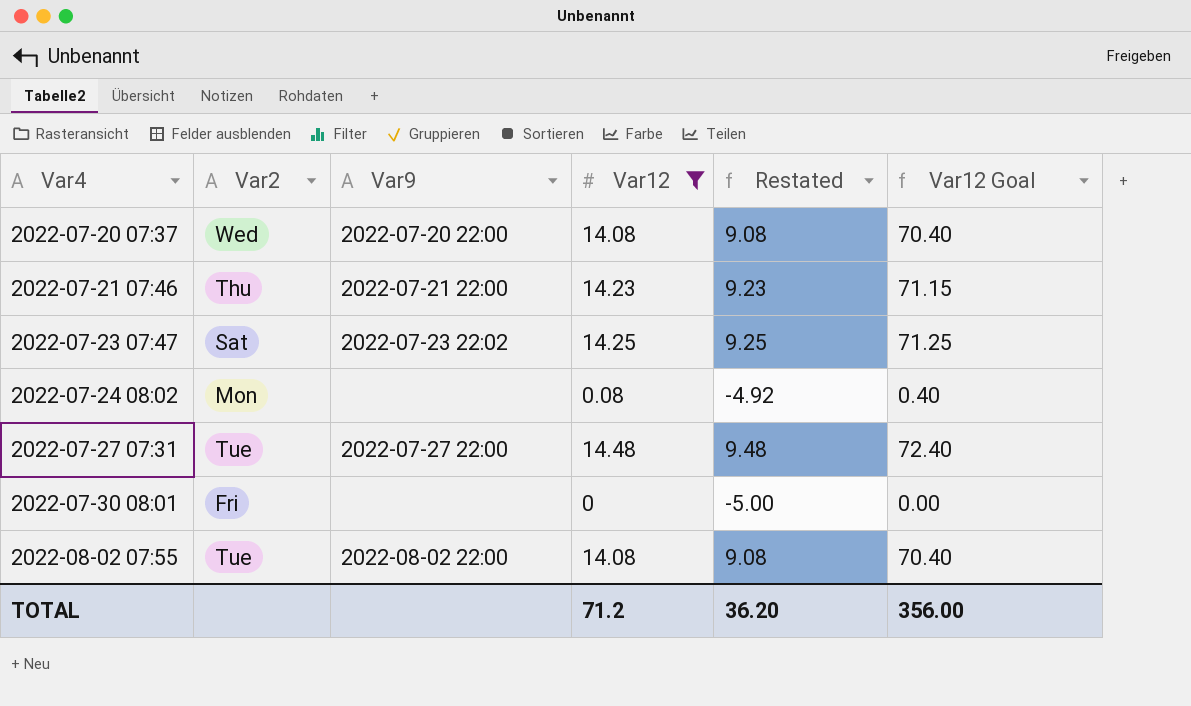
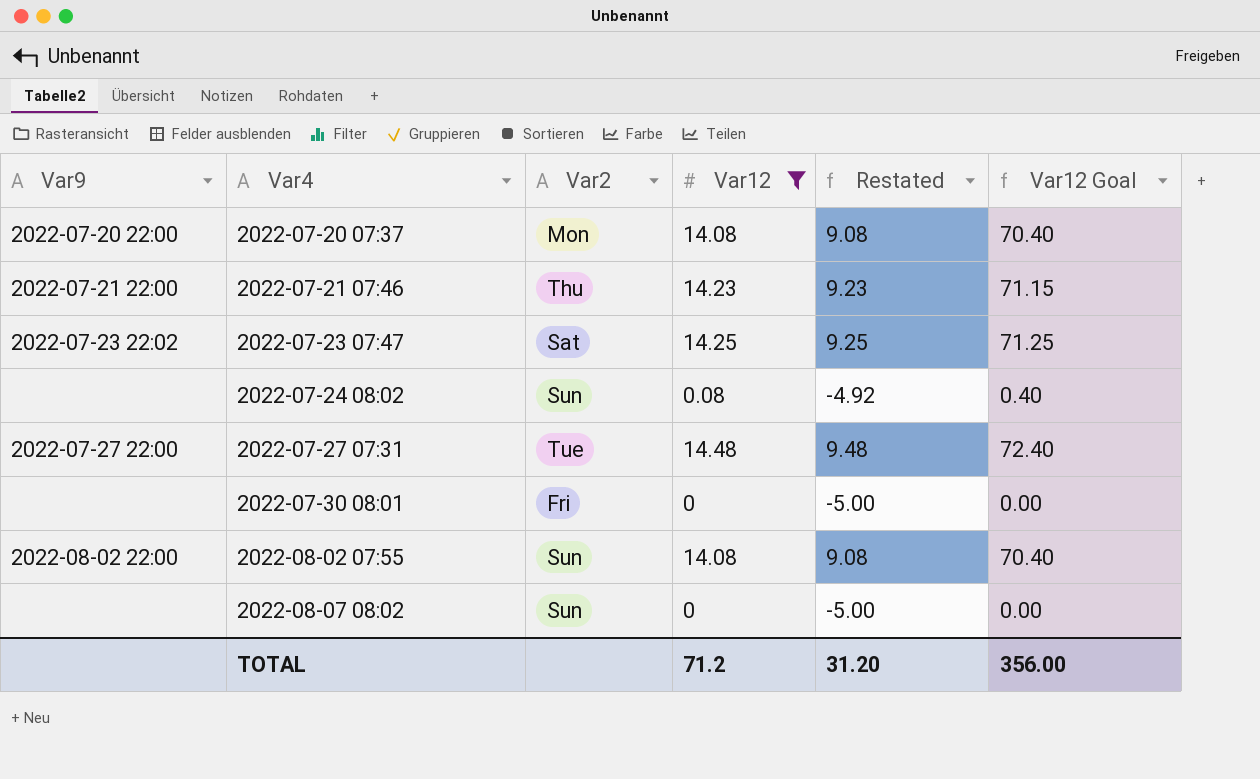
column Var9 | position: 3 -> 1
2022-07-20 07:37 | Var2: Wed -> Mon
2022-07-24 08:02 | Var2: Mon -> Sun
2022-08-02 07:55 | Var2: Tue -> Sun
row 2022-08-07 08:02: none -> none | Sun | 0 | -5.00 | 0.00
TOTAL | Restated: 36.20 -> 31.20

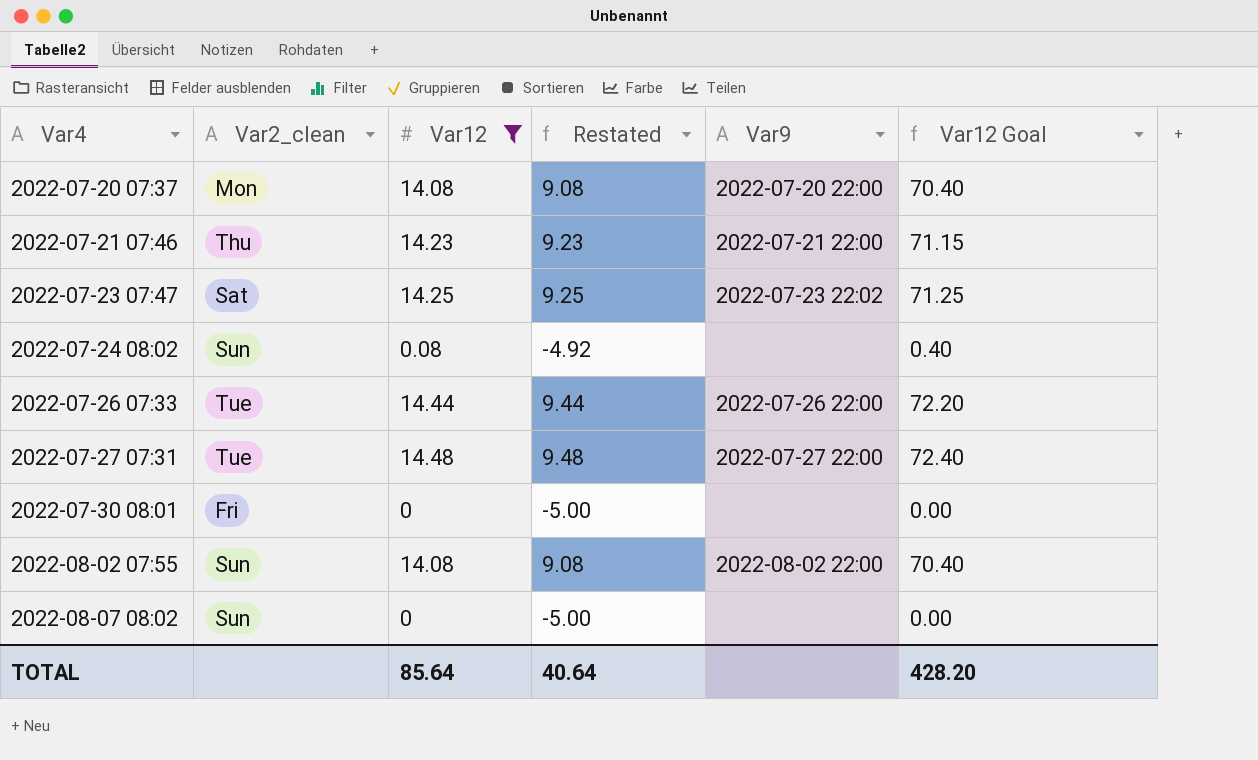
column name: Var2 -> Var2_clean
column Var9 | position: 1 -> 5
row 2022-07-26 07:33: none -> Tue | 14.44 | 9.44 | 2022-07-26 22:00 | 72.20
TOTAL | Var12: 71.2 -> 85.64
TOTAL | Restated: 31.20 -> 40.64
TOTAL | Var12 Goal: 356.00 -> 428.20

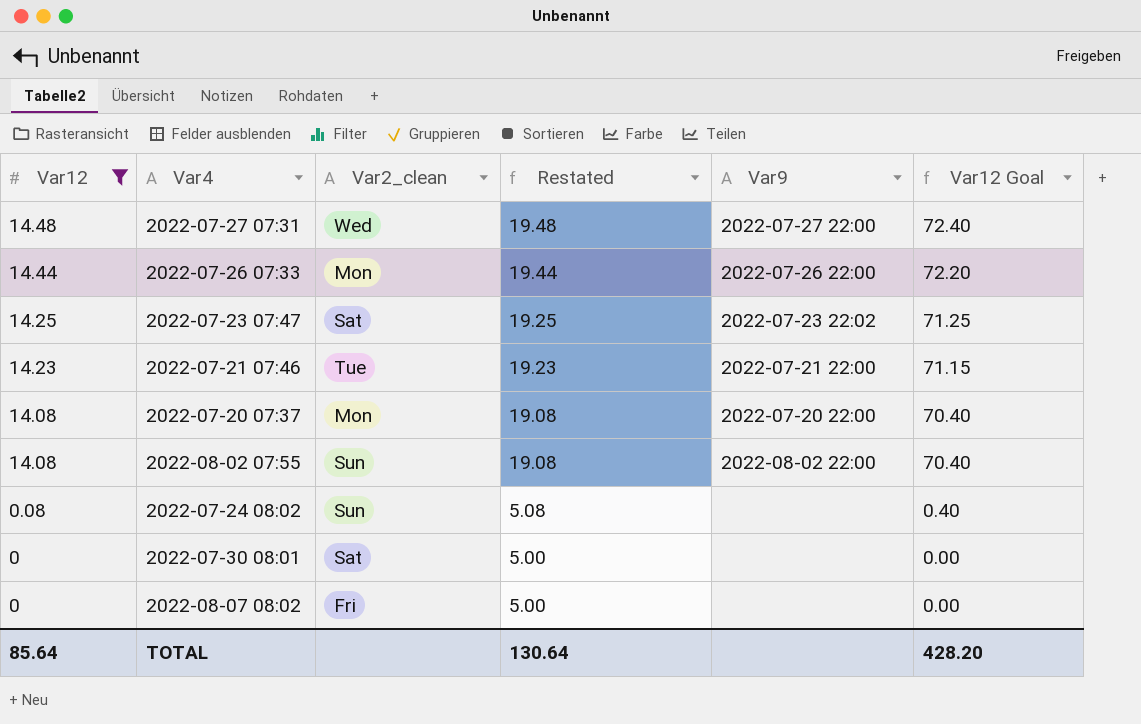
row order: Var4 ascending -> Var12 descending
column Var12 | position: 3 -> 1
column Restated | formula: [Var12] - 5 -> [Var12] + 5
2022-07-27 07:31 | Var2_clean: Tue -> Wed
2022-07-26 07:33 | Var2_clean: Tue -> Mon
2022-07-21 07:46 | Var2_clean: Thu -> Tue
2022-07-30 08:01 | Var2_clean: Fri -> Sat
2022-08-07 08:02 | Var2_clean: Sun -> Fri
TOTAL | Restated: 40.64 -> 130.64

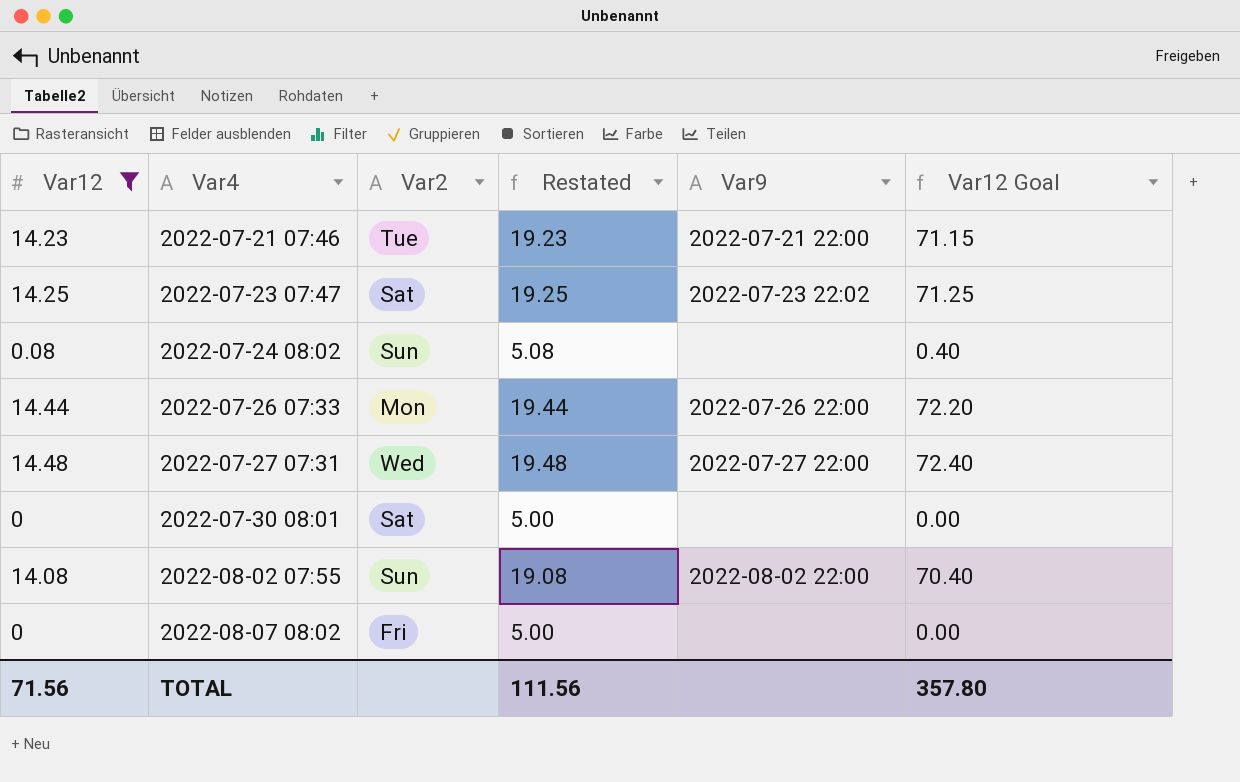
row order: Var12 descending -> Var4 ascending
column name: Var2_clean -> Var2
row 2022-07-20 07:37: 14.08 | Mon | 19.08 | 2022-07-20 22:00 | 70.40 -> none
TOTAL | Var12: 85.64 -> 71.56
TOTAL | Restated: 130.64 -> 111.56
TOTAL | Var12 Goal: 428.20 -> 357.80

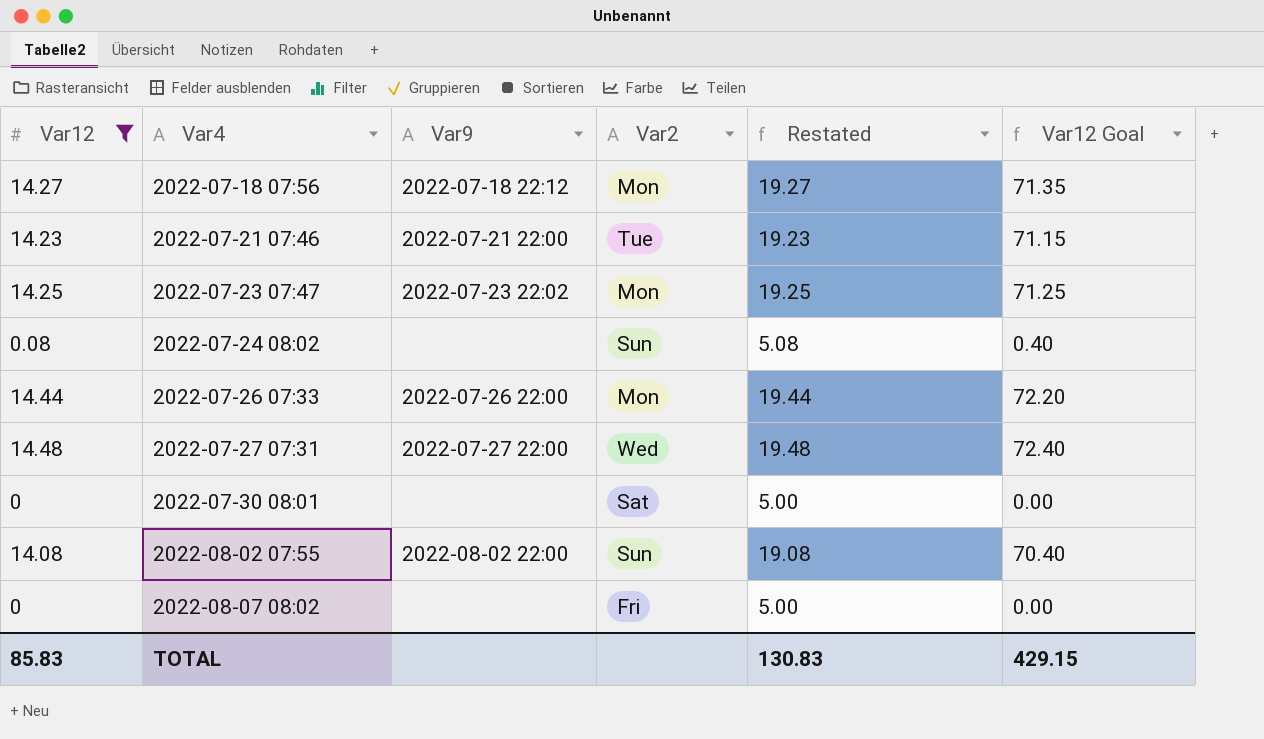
column Var9 | position: 5 -> 3
row 2022-07-18 07:56: none -> 14.27 | 2022-07-18 22:12 | Mon | 19.27 | 71.35
2022-07-23 07:47 | Var2: Sat -> Mon
TOTAL | Var12: 71.56 -> 85.83
TOTAL | Restated: 111.56 -> 130.83
TOTAL | Var12 Goal: 357.80 -> 429.15

